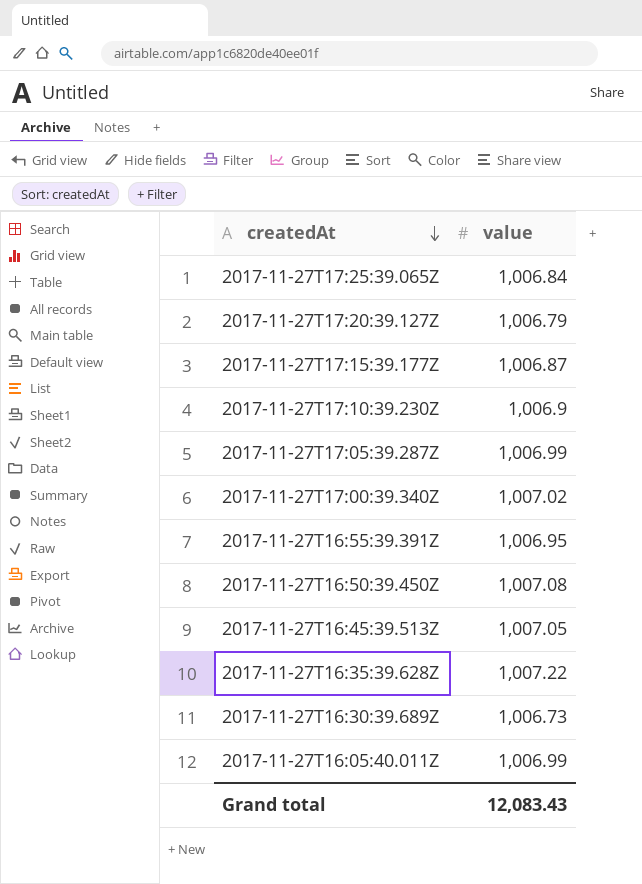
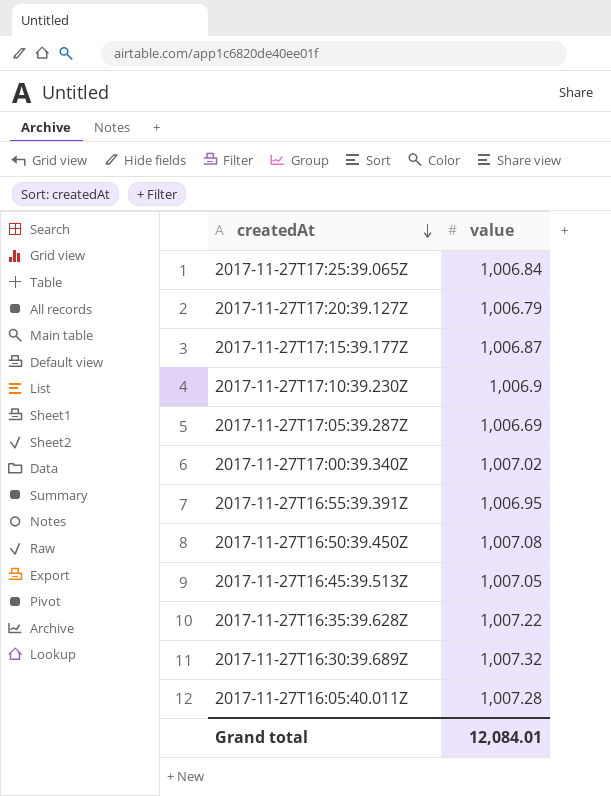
2017-11-27T17:05:39.287Z | value: 1,006.99 -> 1,006.69
2017-11-27T16:30:39.689Z | value: 1,006.73 -> 1,007.32
2017-11-27T16:05:40.011Z | value: 1,006.99 -> 1,007.28
Grand total | value: 12,083.43 -> 12,084.01

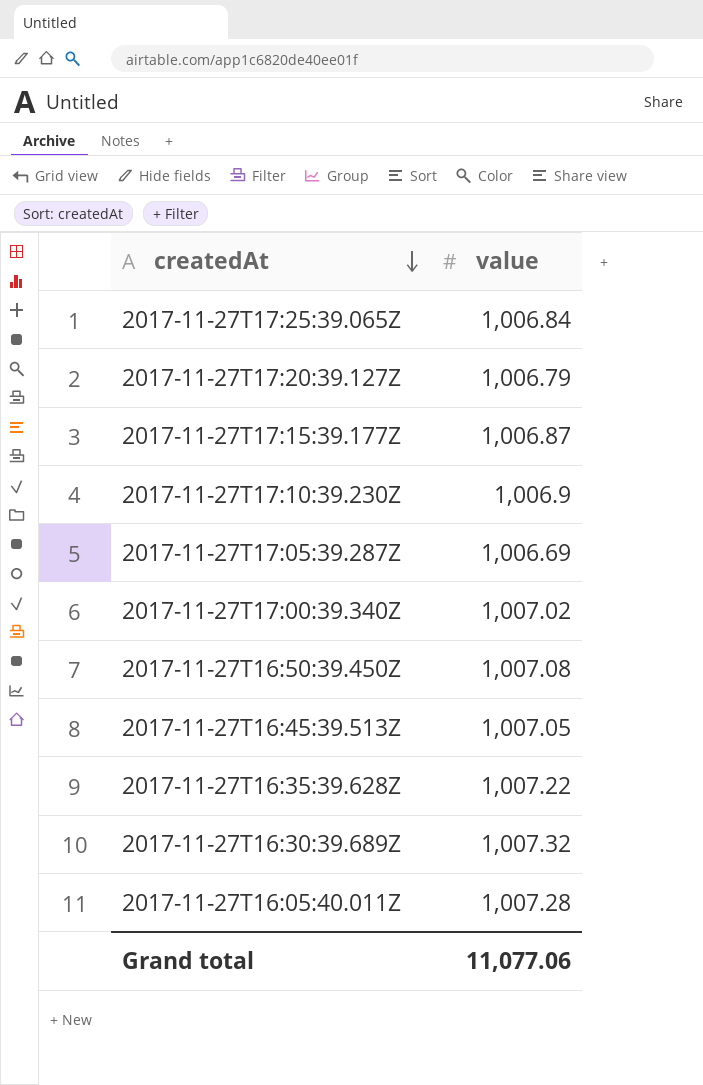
row 2017-11-27T16:55:39.391Z: 1,006.95 -> none
Grand total | value: 12,084.01 -> 11,077.06

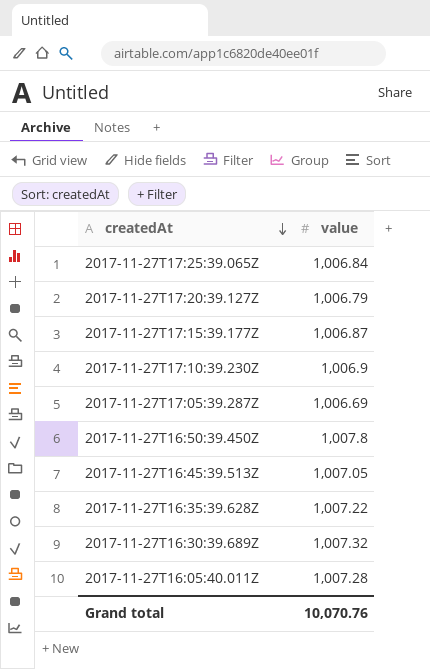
row 2017-11-27T17:00:39.340Z: 1,007.02 -> none
2017-11-27T16:50:39.450Z | value: 1,007.08 -> 1,007.8
Grand total | value: 11,077.06 -> 10,070.76

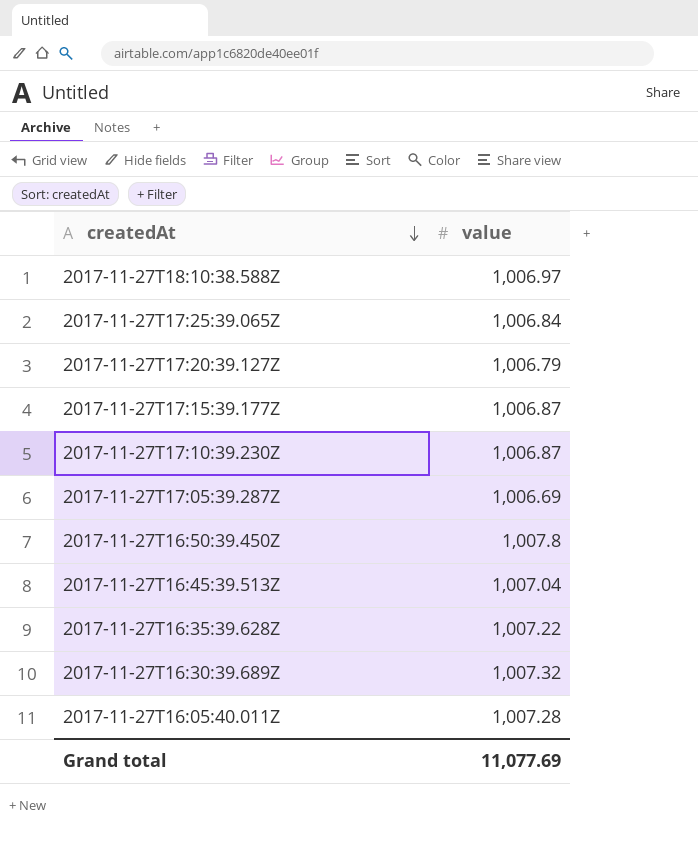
row 2017-11-27T18:10:38.588Z: none -> 1,006.97
2017-11-27T17:10:39.230Z | value: 1,006.9 -> 1,006.87
2017-11-27T16:45:39.513Z | value: 1,007.05 -> 1,007.04
Grand total | value: 10,070.76 -> 11,077.69

